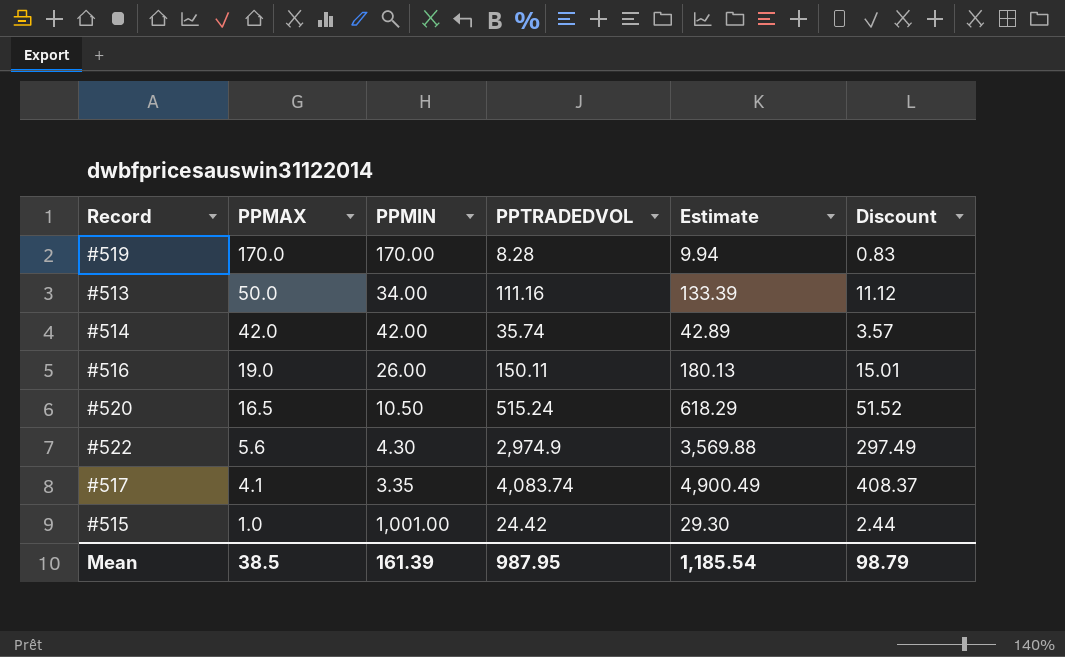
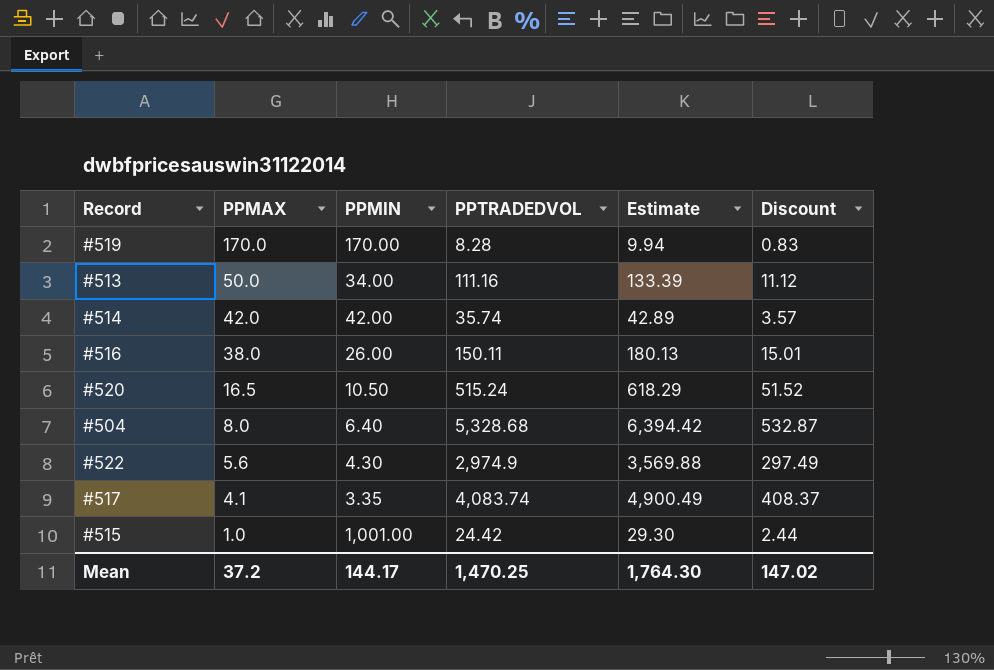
#516 | PPMAX: 19.0 -> 38.0
row #504: none -> 8.0 | 6.40 | 5,328.68 | 6,394.42 | 532.87
Mean | PPMAX: 38.5 -> 37.2
Mean | PPMIN: 161.39 -> 144.17
Mean | PPTRADEDVOL: 987.95 -> 1,470.25
Mean | Estimate: 1,185.54 -> 1,764.30
Mean | Discount: 98.79 -> 147.02

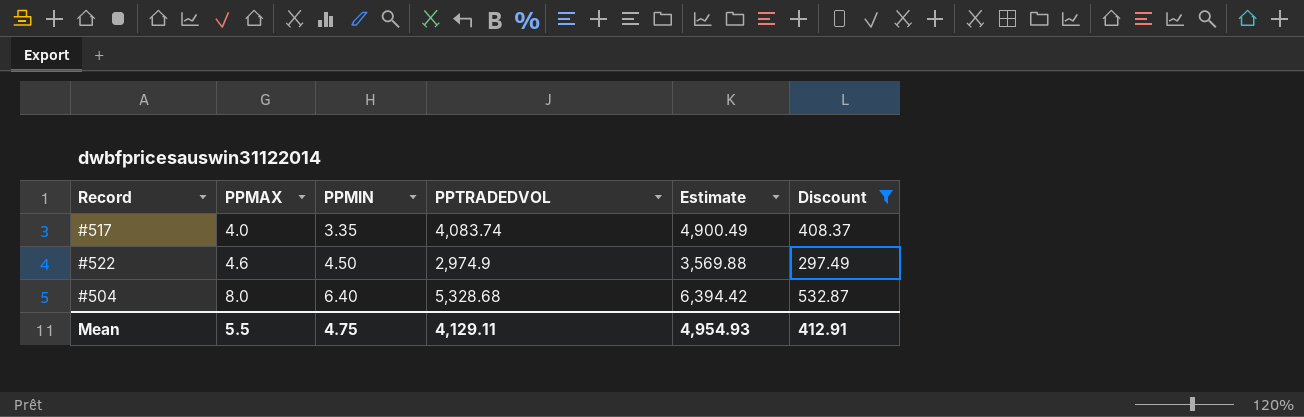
filter: none -> Discount >= 297.49
row order: PPMAX descending -> PPMAX ascending
#517 | PPMAX: 4.1 -> 4.0
#522 | PPMAX: 5.6 -> 4.6
#522 | PPMIN: 4.30 -> 4.50
Mean | PPMAX: 37.2 -> 5.5
Mean | PPMIN: 144.17 -> 4.75
Mean | PPTRADEDVOL: 1,470.25 -> 4,129.11
Mean | Estimate: 1,764.30 -> 4,954.93
Mean | Discount: 147.02 -> 412.91

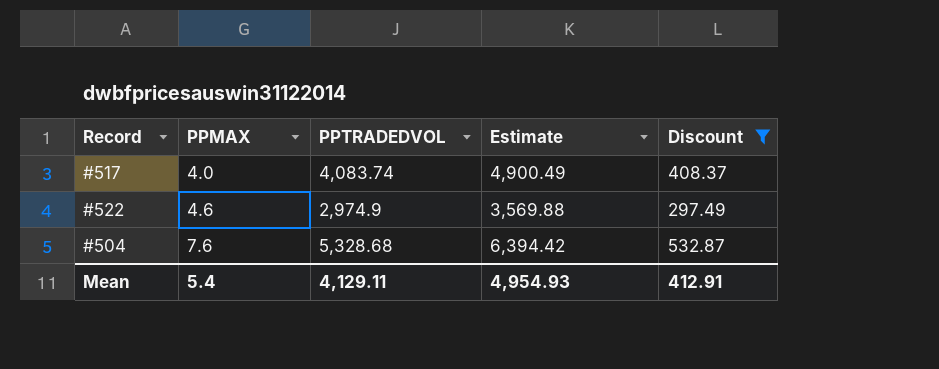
column PPMIN | position: 3 -> none
#504 | PPMAX: 8.0 -> 7.6
Mean | PPMAX: 5.5 -> 5.4

